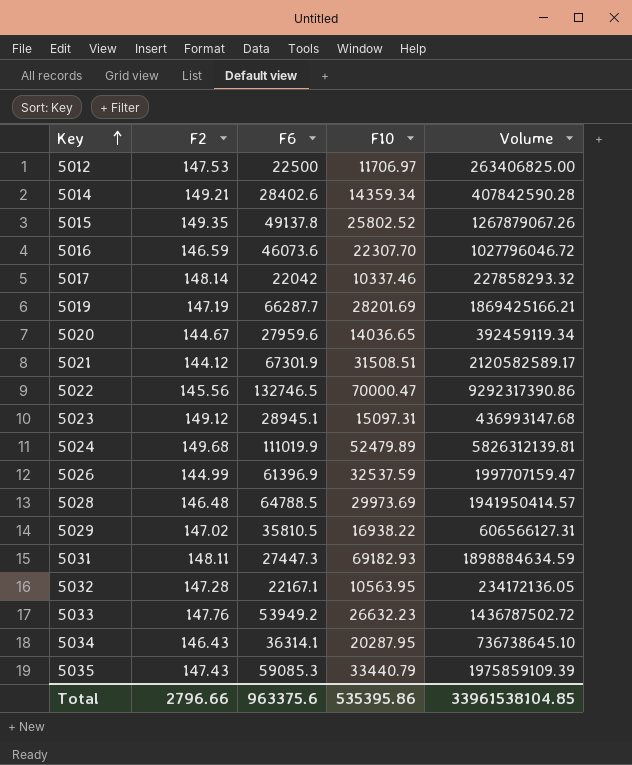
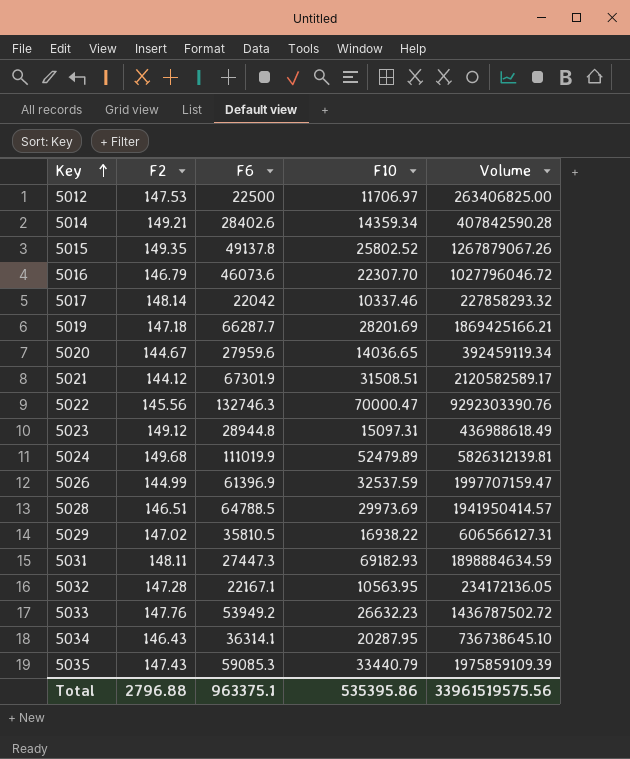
5016 | F2: 146.59 -> 146.79
5019 | F2: 147.19 -> 147.18
5022 | F6: 132746.5 -> 132746.3
5022 | Volume: 9292317390.86 -> 9292303390.76
5023 | F6: 28945.1 -> 28944.8
5023 | Volume: 436993147.68 -> 436988618.49
5028 | F2: 146.48 -> 146.51
Total | F2: 2796.66 -> 2796.88
Total | F6: 963375.6 -> 963375.1
Total | Volume: 33961538104.85 -> 33961519575.56

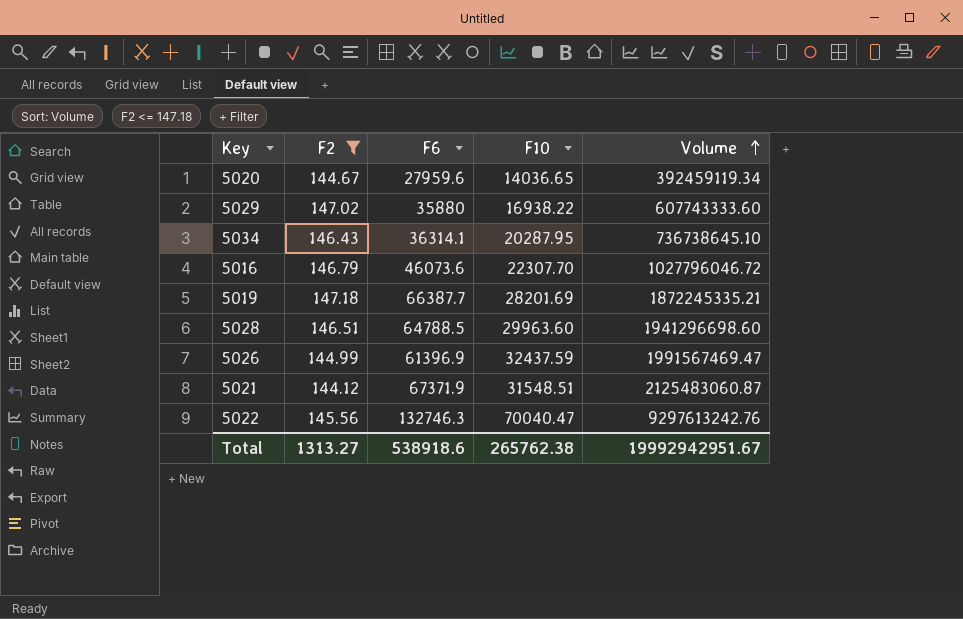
filter: none -> F2 <= 147.18
row order: Key ascending -> Volume ascending
5029 | F6: 35810.5 -> 35880
5029 | Volume: 606566127.31 -> 607743333.60
5019 | F6: 66287.7 -> 66387.7
5019 | Volume: 1869425166.21 -> 1872245335.21
5028 | F10: 29973.69 -> 29963.60
5028 | Volume: 1941950414.57 -> 1941296698.60
5026 | F10: 32537.59 -> 32437.59
5026 | Volume: 1997707159.47 -> 1991567469.47
5021 | F6: 67301.9 -> 67371.9
5021 | F10: 31508.51 -> 31548.51
5021 | Volume: 2120582589.17 -> 2125483060.87
5022 | F10: 70000.47 -> 70040.47
5022 | Volume: 9292303390.76 -> 9297613242.76
Total | F2: 2796.88 -> 1313.27
Total | F6: 963375.1 -> 538918.6
Total | F10: 535395.86 -> 265762.38
Total | Volume: 33961519575.56 -> 19992942951.67

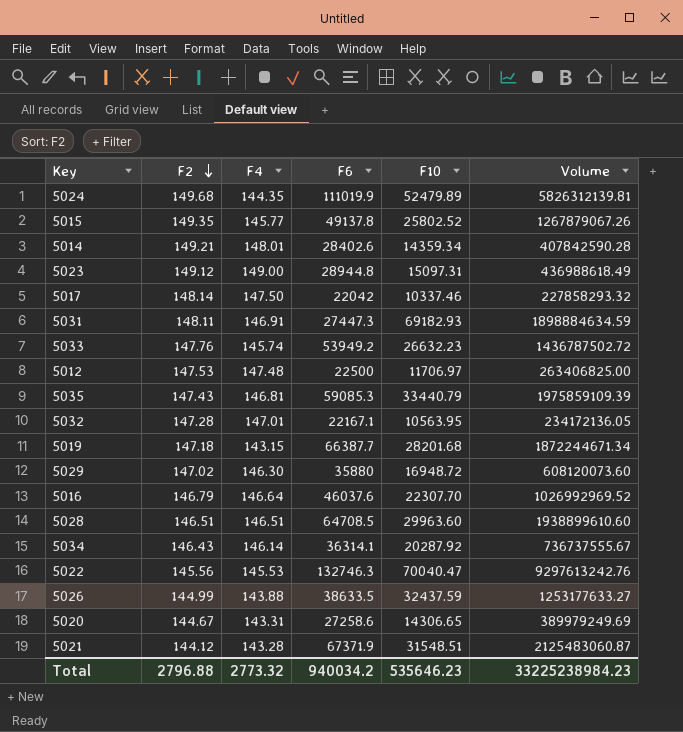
filter: F2 <= 147.18 -> none
row order: Volume ascending -> F2 descending
column F4 | position: none -> 3
5019 | F10: 28201.69 -> 28201.68
5019 | Volume: 1872245335.21 -> 1872244671.34
5029 | F10: 16938.22 -> 16948.72
5029 | Volume: 607743333.60 -> 608120073.60
5016 | F6: 46073.6 -> 46037.6
5016 | Volume: 1027796046.72 -> 1026992969.52
5028 | F6: 64788.5 -> 64708.5
5028 | Volume: 1941296698.60 -> 1938899610.60
5034 | F10: 20287.95 -> 20287.92
5034 | Volume: 736738645.10 -> 736737555.67
5026 | F6: 61396.9 -> 38633.5
5026 | Volume: 1991567469.47 -> 1253177633.27
5020 | F6: 27959.6 -> 27258.6
5020 | F10: 14036.65 -> 14306.65
5020 | Volume: 392459119.34 -> 389979249.69
Total | F2: 1313.27 -> 2796.88
Total | F6: 538918.6 -> 940034.2
Total | F10: 265762.38 -> 535646.23
Total | Volume: 19992942951.67 -> 33225238984.23

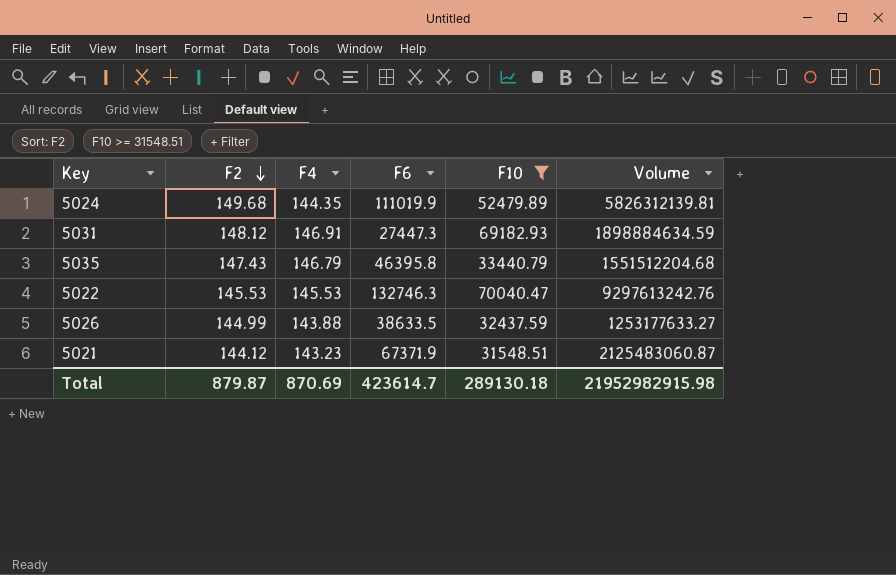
filter: none -> F10 >= 31548.51
5031 | F2: 148.11 -> 148.12
5035 | F4: 146.81 -> 146.79
5035 | F6: 59085.3 -> 46395.8
5035 | Volume: 1975859109.39 -> 1551512204.68
5022 | F2: 145.56 -> 145.53
5021 | F4: 143.28 -> 143.23
Total | F2: 2796.88 -> 879.87
Total | F4: 2773.32 -> 870.69
Total | F6: 940034.2 -> 423614.7
Total | F10: 535646.23 -> 289130.18
Total | Volume: 33225238984.23 -> 21952982915.98

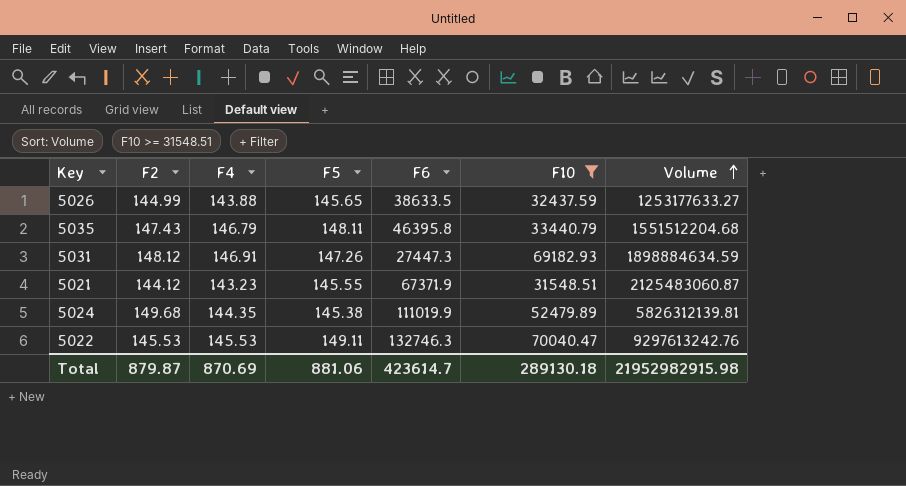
row order: F2 descending -> Volume ascending
column F5 | position: none -> 4

